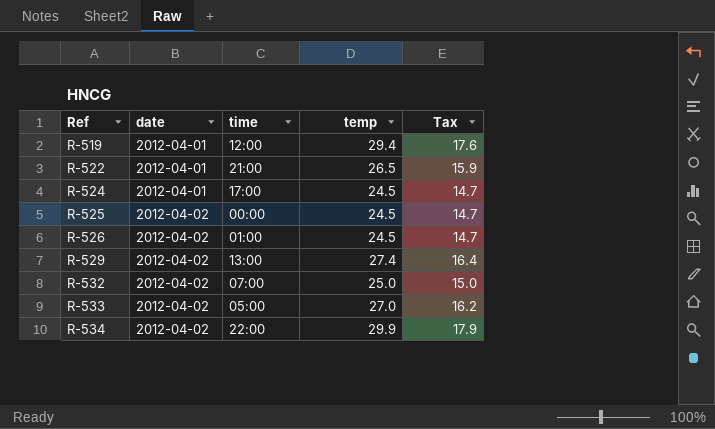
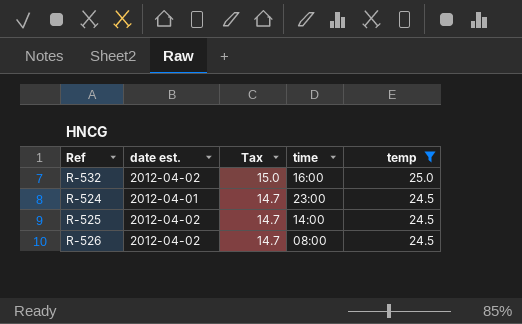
filter: none -> temp <= 25.0
row order: Ref ascending -> Tax descending
column name: date -> date est.
column Tax | position: 5 -> 3
R-532 | time: 07:00 -> 16:00
R-524 | time: 17:00 -> 23:00
R-525 | time: 00:00 -> 14:00
R-526 | time: 01:00 -> 08:00

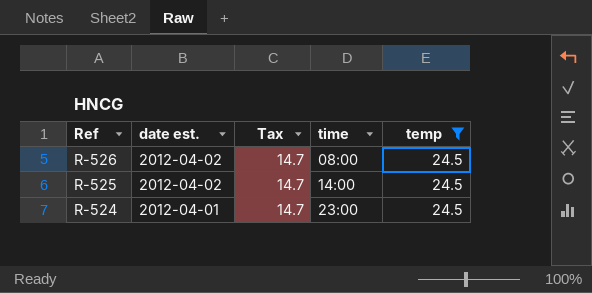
row order: Tax descending -> Ref descending
row R-532: 2012-04-02 | 15.0 | 16:00 | 25.0 -> none

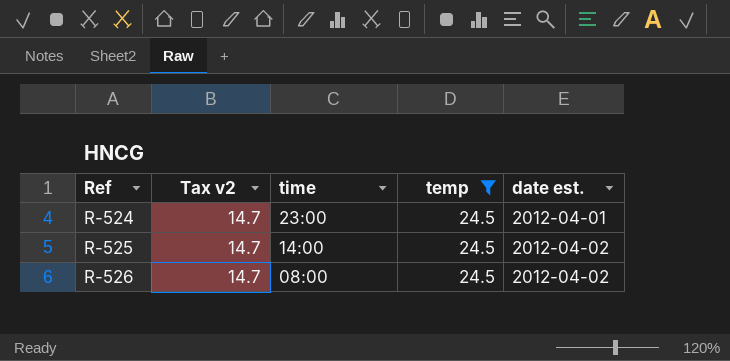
row order: Ref descending -> Ref ascending
column name: Tax -> Tax v2
column date est. | position: 2 -> 5

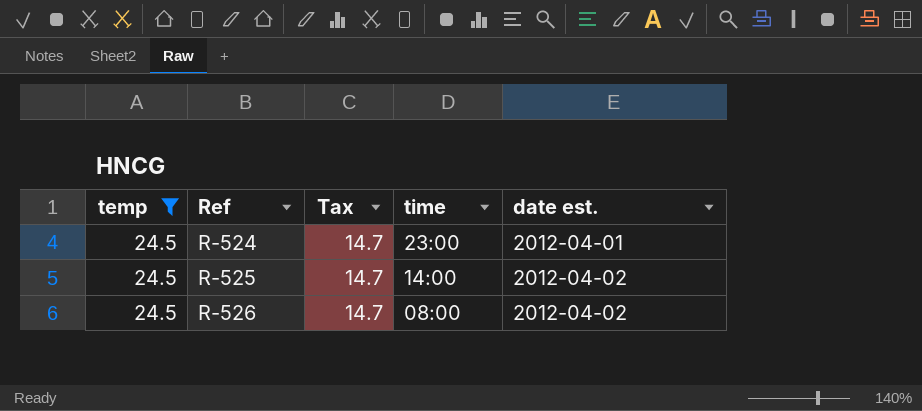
column temp | position: 4 -> 1
column name: Tax v2 -> Tax

